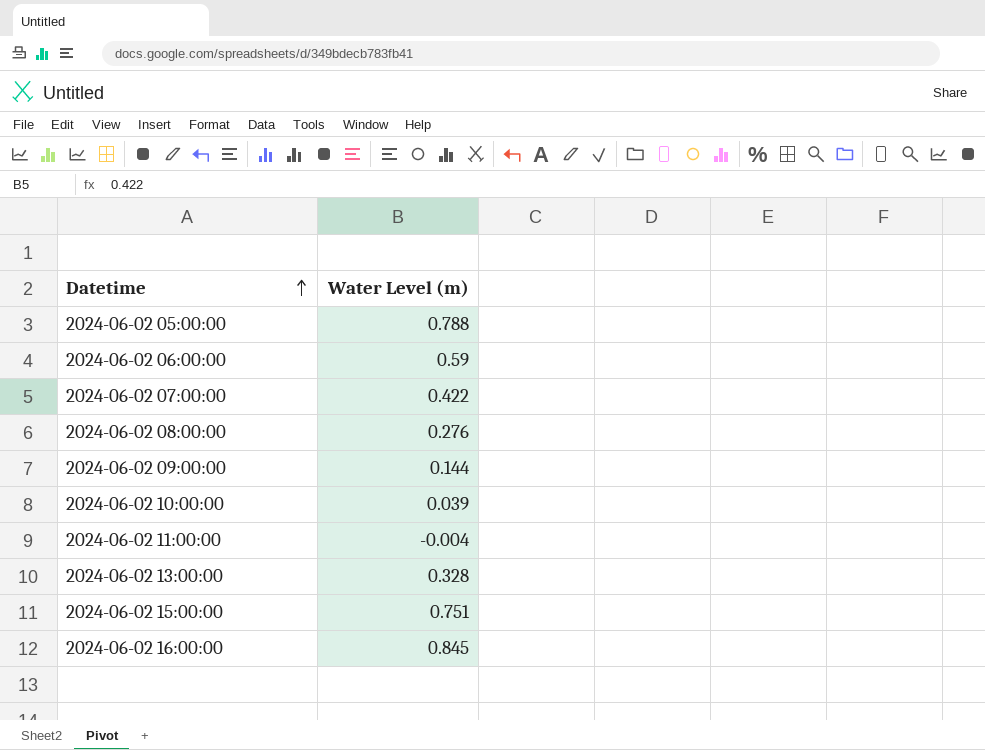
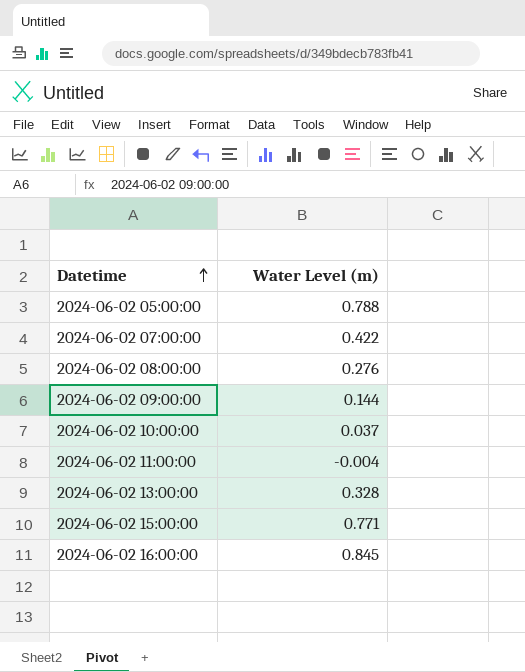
row 2024-06-02 06:00:00: 0.59 -> none
2024-06-02 10:00:00 | Water Level (m): 0.039 -> 0.037
2024-06-02 15:00:00 | Water Level (m): 0.751 -> 0.771

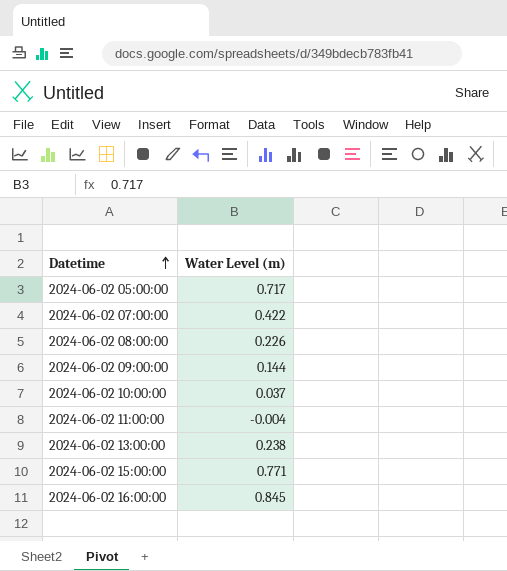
2024-06-02 05:00:00 | Water Level (m): 0.788 -> 0.717
2024-06-02 08:00:00 | Water Level (m): 0.276 -> 0.226
2024-06-02 13:00:00 | Water Level (m): 0.328 -> 0.238

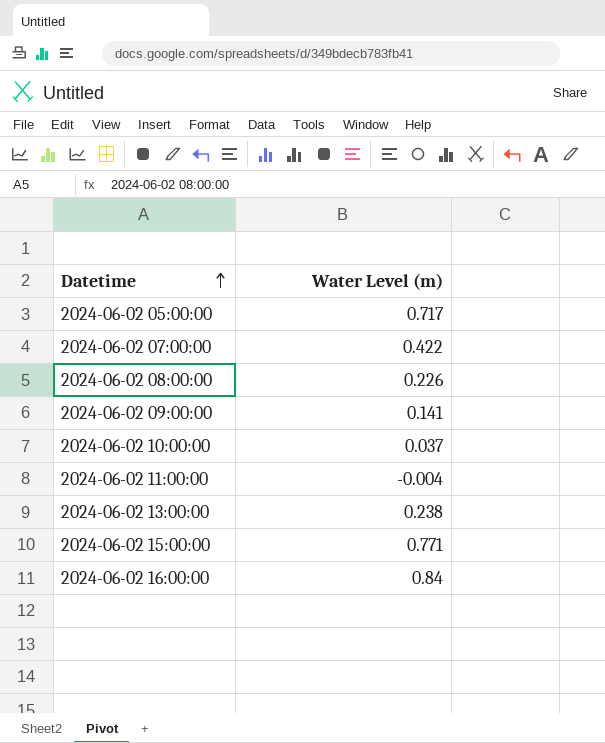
2024-06-02 09:00:00 | Water Level (m): 0.144 -> 0.141
2024-06-02 16:00:00 | Water Level (m): 0.845 -> 0.84

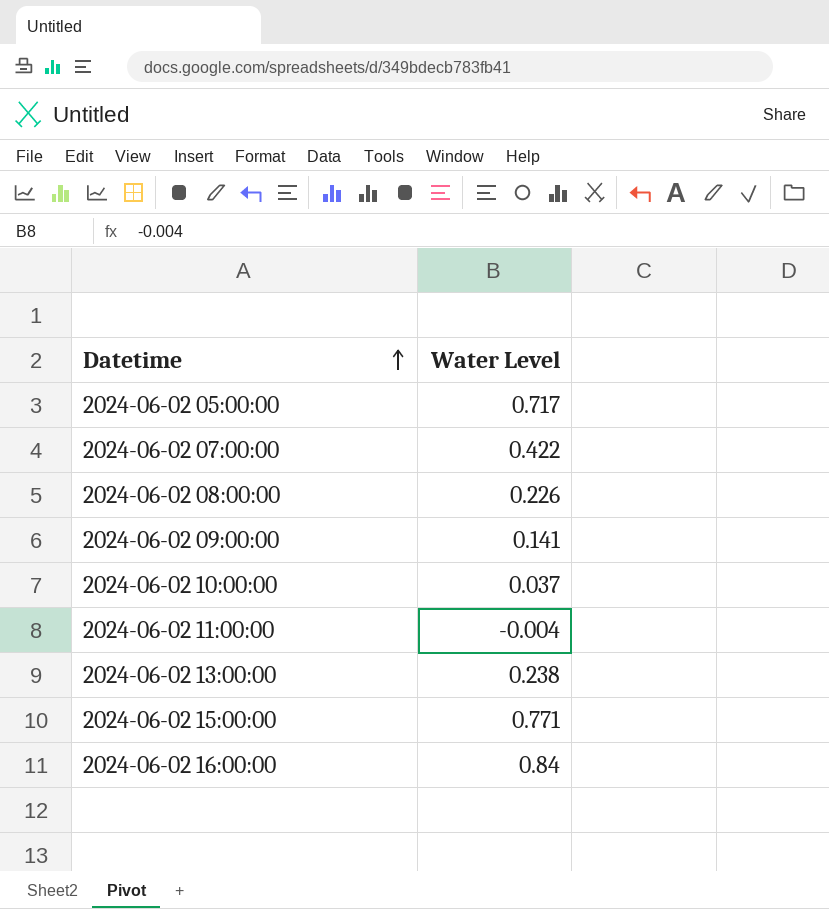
column name: Water Level (m) -> Water Level

